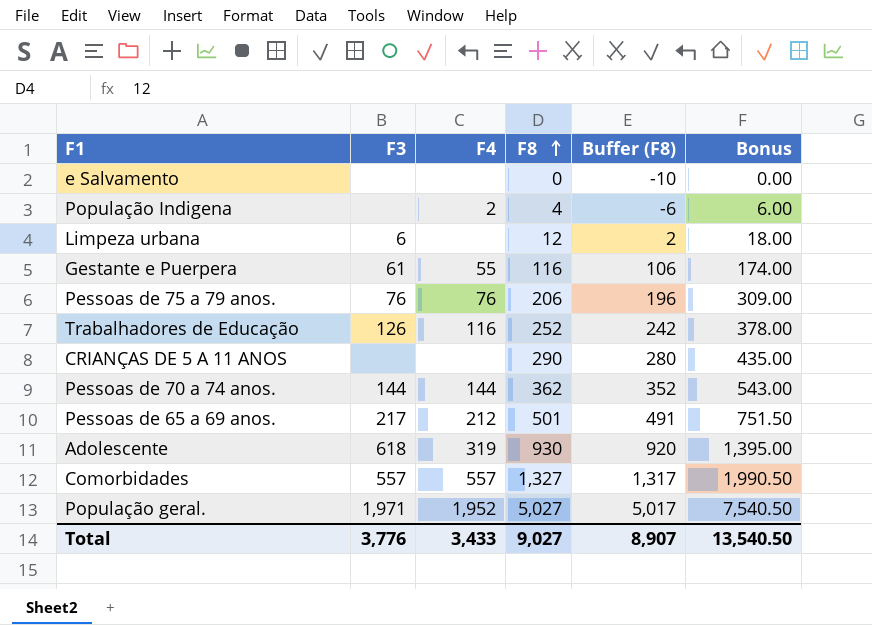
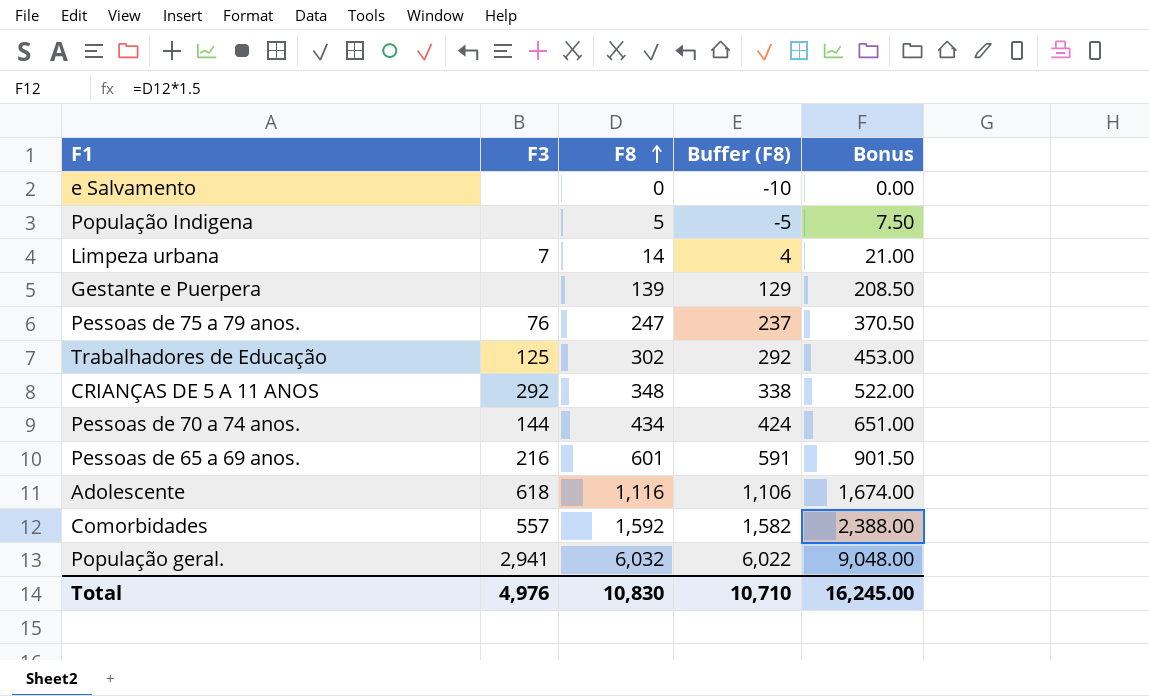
column F4 | position: 3 -> none
População Indigena | F8: 4 -> 5
População Indigena | Buffer (F8): -6 -> -5
População Indigena | Bonus: 6.00 -> 7.50
Limpeza urbana | F3: 6 -> 7
Limpeza urbana | F8: 12 -> 14
Limpeza urbana | Buffer (F8): 2 -> 4
Limpeza urbana | Bonus: 18.00 -> 21.00
Gestante e Puerpera | F3: 61 -> none
Gestante e Puerpera | F8: 116 -> 139
Gestante e Puerpera | Buffer (F8): 106 -> 129
Gestante e Puerpera | Bonus: 174.00 -> 208.50
Pessoas de 75 a 79 anos. | F8: 206 -> 247
Pessoas de 75 a 79 anos. | Buffer (F8): 196 -> 237
Pessoas de 75 a 79 anos. | Bonus: 309.00 -> 370.50
Trabalhadores de Educação | F3: 126 -> 125
Trabalhadores de Educação | F8: 252 -> 302
Trabalhadores de Educação | Buffer (F8): 242 -> 292
Trabalhadores de Educação | Bonus: 378.00 -> 453.00
CRIANÇAS DE 5 A 11 ANOS | F3: none -> 292
CRIANÇAS DE 5 A 11 ANOS | F8: 290 -> 348
CRIANÇAS DE 5 A 11 ANOS | Buffer (F8): 280 -> 338
CRIANÇAS DE 5 A 11 ANOS | Bonus: 435.00 -> 522.00
Pessoas de 70 a 74 anos. | F8: 362 -> 434
Pessoas de 70 a 74 anos. | Buffer (F8): 352 -> 424
Pessoas de 70 a 74 anos. | Bonus: 543.00 -> 651.00
Pessoas de 65 a 69 anos. | F3: 217 -> 216
Pessoas de 65 a 69 anos. | F8: 501 -> 601
Pessoas de 65 a 69 anos. | Buffer (F8): 491 -> 591
Pessoas de 65 a 69 anos. | Bonus: 751.50 -> 901.50
Adolescente | F8: 930 -> 1,116
Adolescente | Buffer (F8): 920 -> 1,106
Adolescente | Bonus: 1,395.00 -> 1,674.00
Comorbidades | F8: 1,327 -> 1,592
Comorbidades | Buffer (F8): 1,317 -> 1,582
Comorbidades | Bonus: 1,990.50 -> 2,388.00
População geral. | F3: 1,971 -> 2,941
População geral. | F8: 5,027 -> 6,032
População geral. | Buffer (F8): 5,017 -> 6,022
População geral. | Bonus: 7,540.50 -> 9,048.00
Total | F3: 3,776 -> 4,976
Total | F8: 9,027 -> 10,830
Total | Buffer (F8): 8,907 -> 10,710
Total | Bonus: 13,540.50 -> 16,245.00

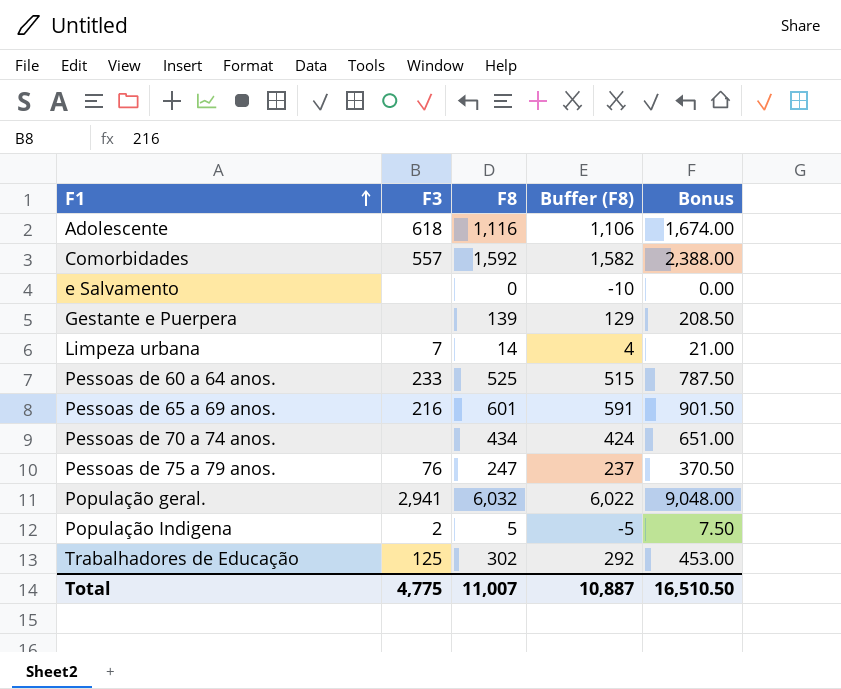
row order: F8 ascending -> F1 ascending
row CRIANÇAS DE 5 A 11 ANOS: 292 | 348 | 338 | 522.00 -> none
row Pessoas de 60 a 64 anos.: none -> 233 | 525 | 515 | 787.50
Pessoas de 70 a 74 anos. | F3: 144 -> none
População Indigena | F3: none -> 2
Total | F3: 4,976 -> 4,775
Total | F8: 10,830 -> 11,007
Total | Buffer (F8): 10,710 -> 10,887
Total | Bonus: 16,245.00 -> 16,510.50

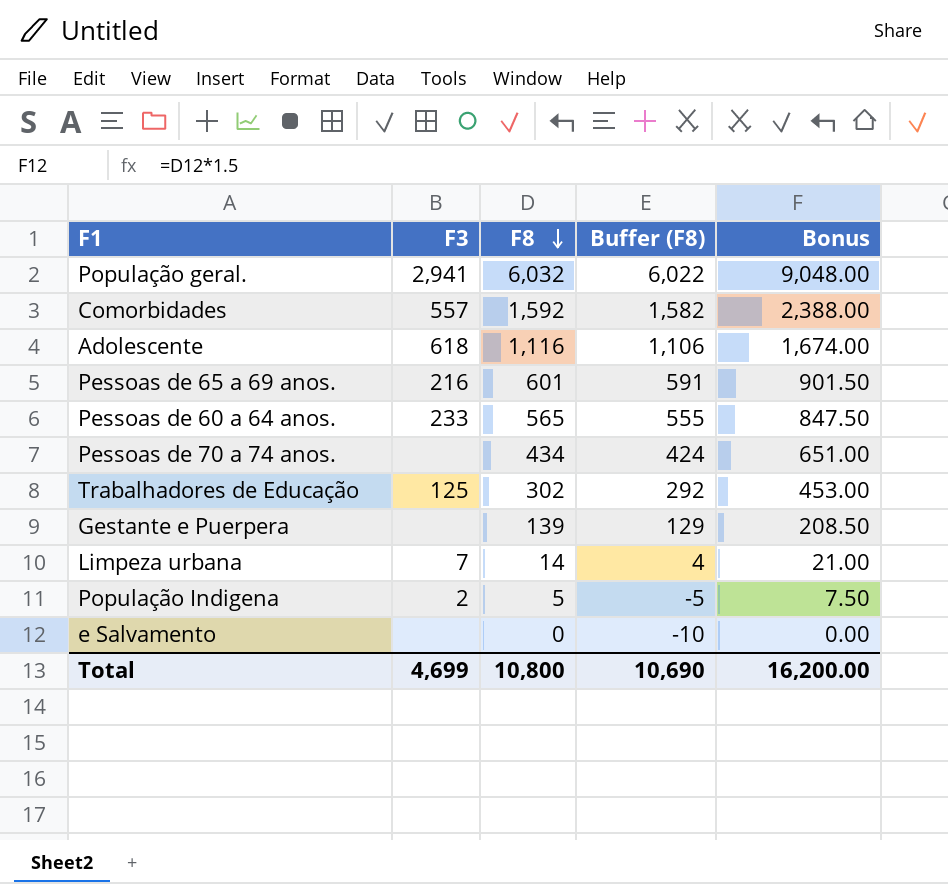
row order: F1 ascending -> F8 descending
row Pessoas de 75 a 79 anos.: 76 | 247 | 237 | 370.50 -> none
Pessoas de 60 a 64 anos. | F8: 525 -> 565
Pessoas de 60 a 64 anos. | Buffer (F8): 515 -> 555
Pessoas de 60 a 64 anos. | Bonus: 787.50 -> 847.50
Total | F3: 4,775 -> 4,699
Total | F8: 11,007 -> 10,800
Total | Buffer (F8): 10,887 -> 10,690
Total | Bonus: 16,510.50 -> 16,200.00

